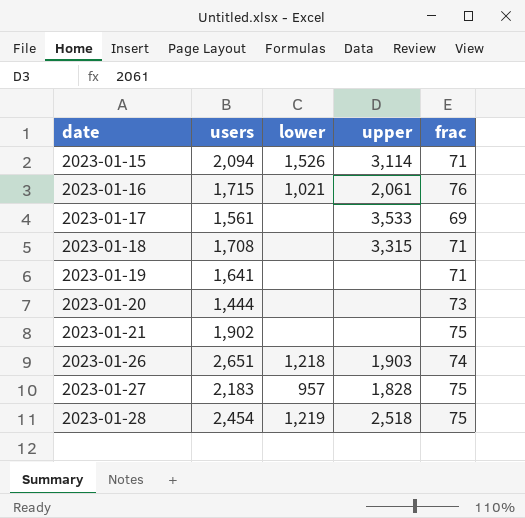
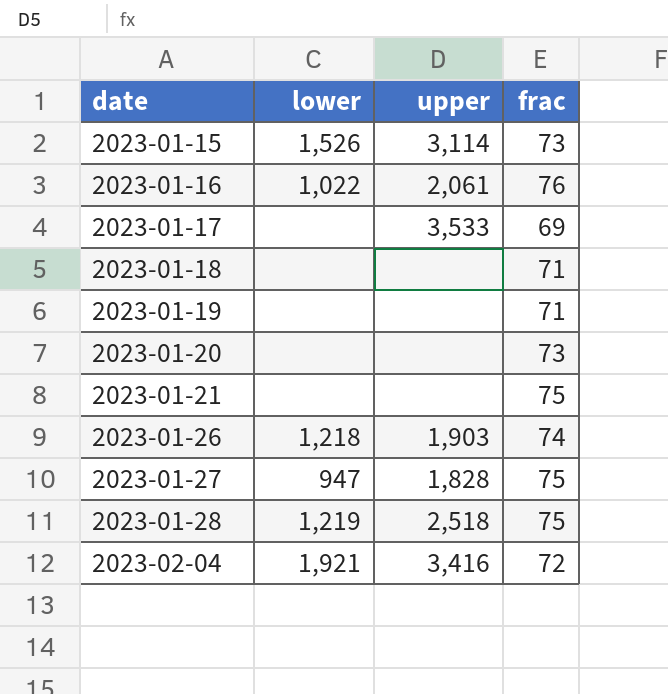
column users | position: 2 -> none
2023-01-15 | frac: 71 -> 73
2023-01-16 | lower: 1,021 -> 1,022
2023-01-18 | upper: 3,315 -> none
2023-01-27 | lower: 957 -> 947
row 2023-02-04: none -> 1,921 | 3,416 | 72

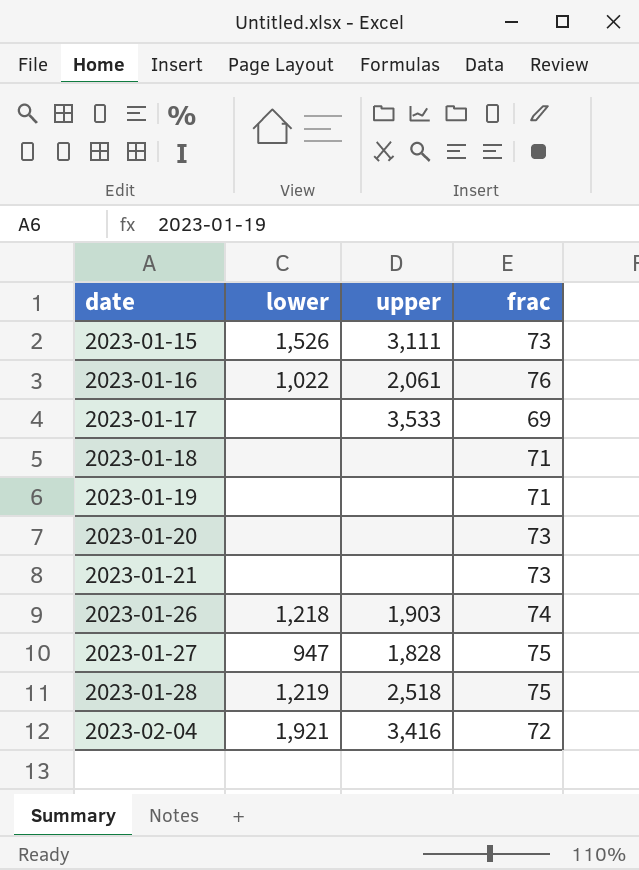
2023-01-15 | upper: 3,114 -> 3,111
2023-01-21 | frac: 75 -> 73

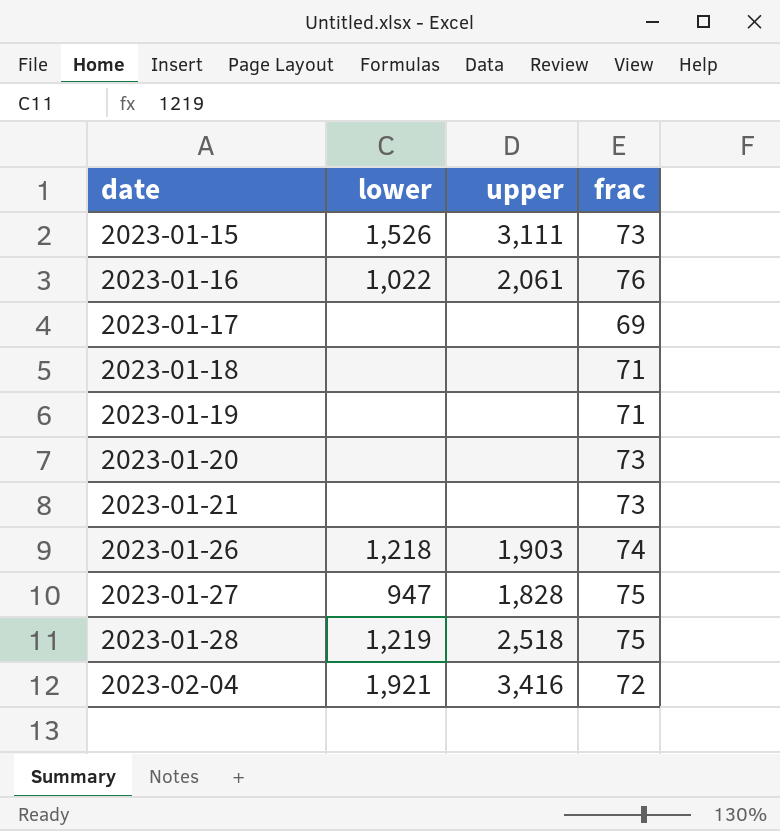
2023-01-17 | upper: 3,533 -> none

